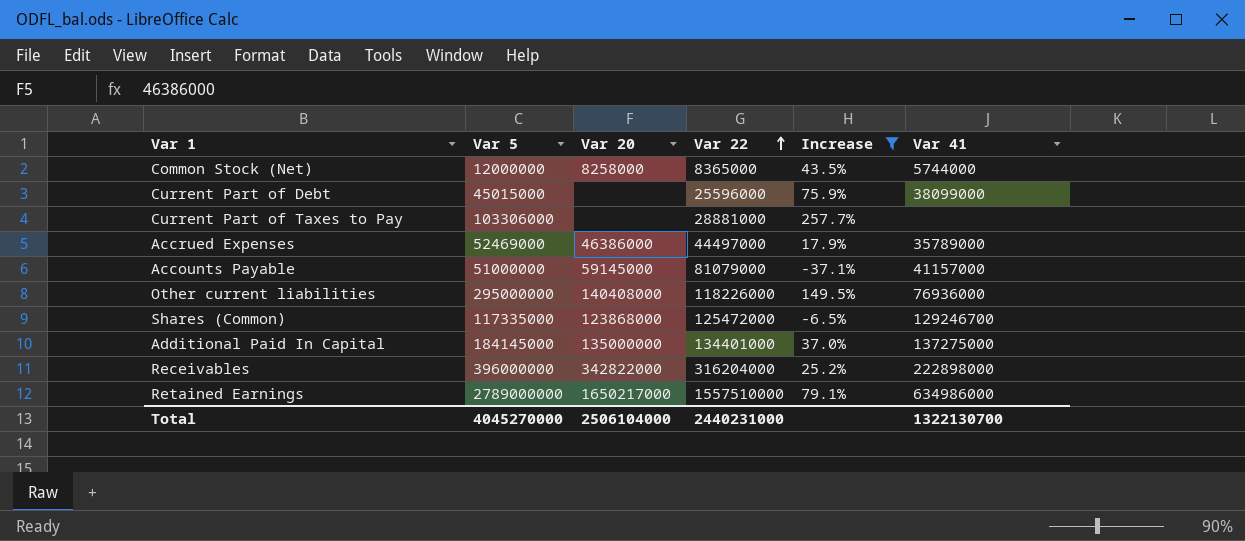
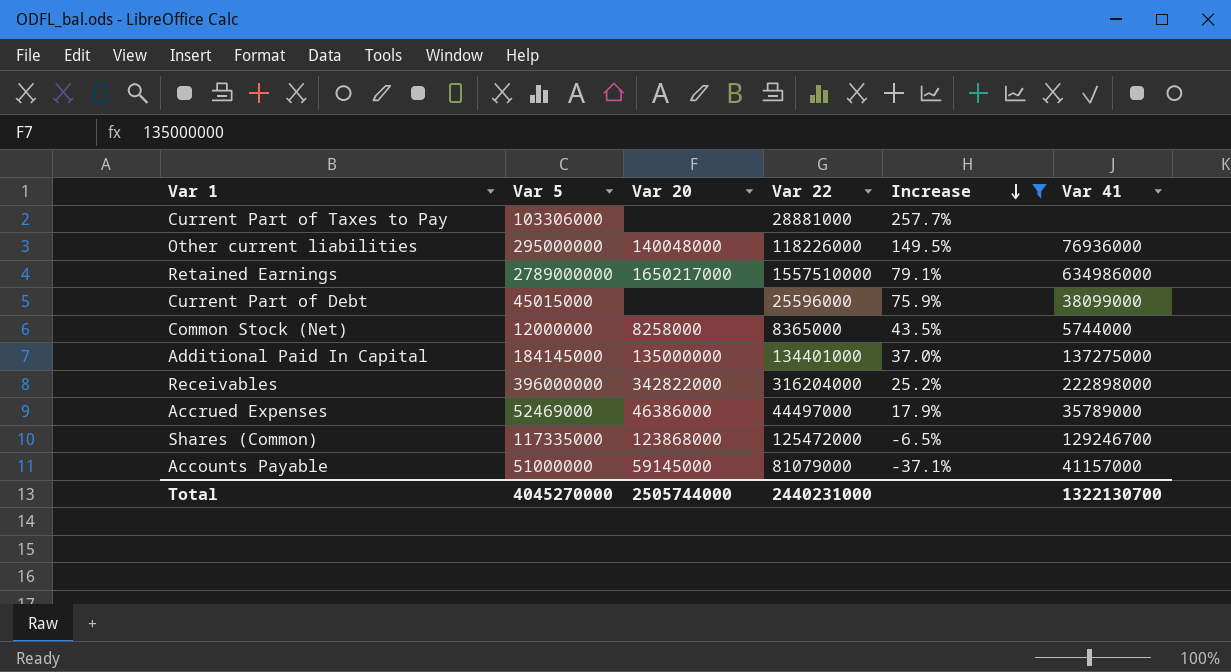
row order: Var 22 ascending -> Increase descending
Other current liabilities | Var 20: 140408000 -> 140048000
Total | Var 20: 2506104000 -> 2505744000

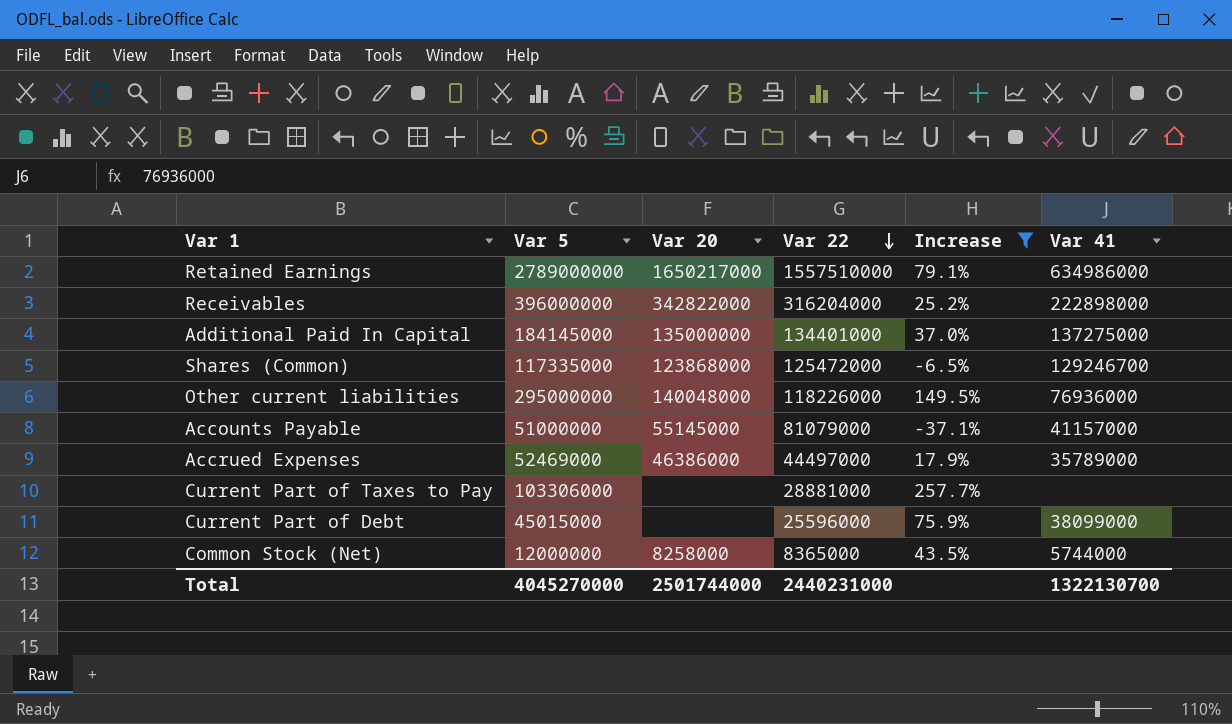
row order: Increase descending -> Var 22 descending
Accounts Payable | Var 20: 59145000 -> 55145000
Total | Var 20: 2505744000 -> 2501744000

